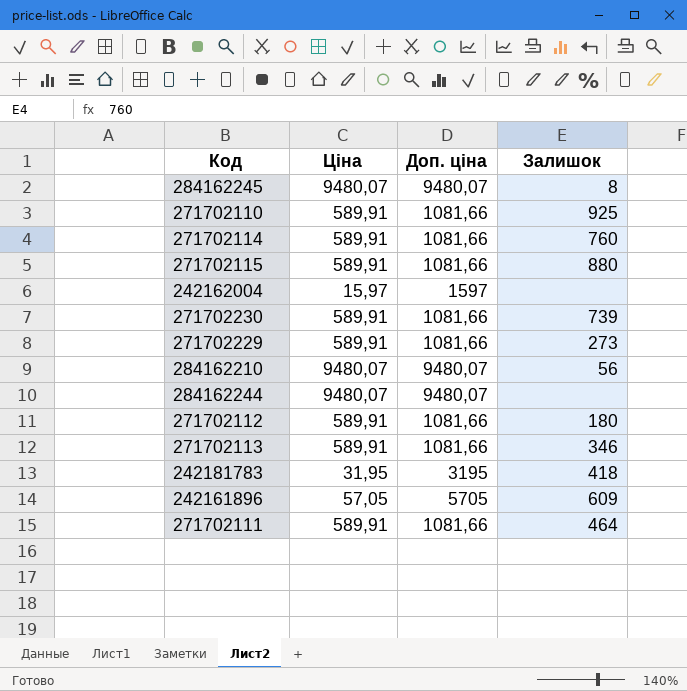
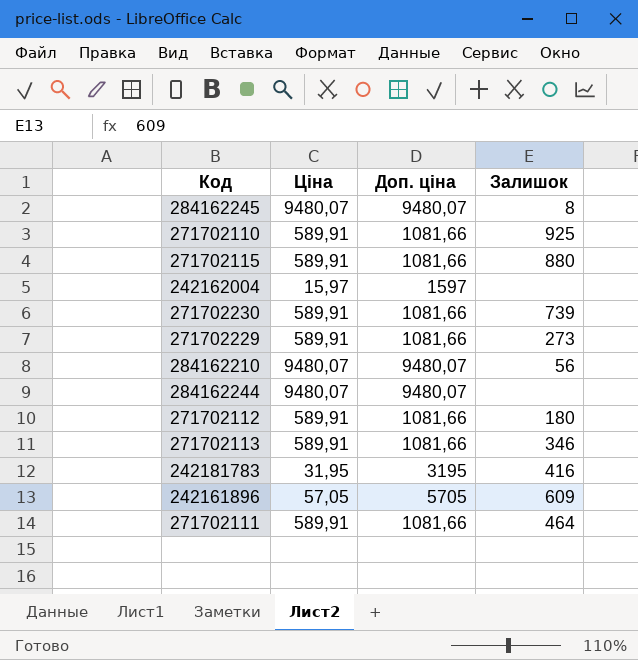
row 271702114: 589,91 | 1081,66 | 760 -> none
242181783 | Залишок: 418 -> 416

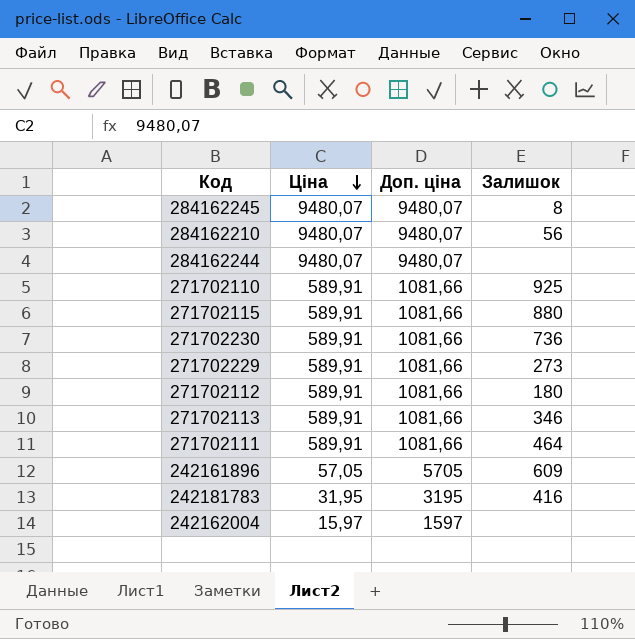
row order: none -> Ціна descending
271702230 | Залишок: 739 -> 736

